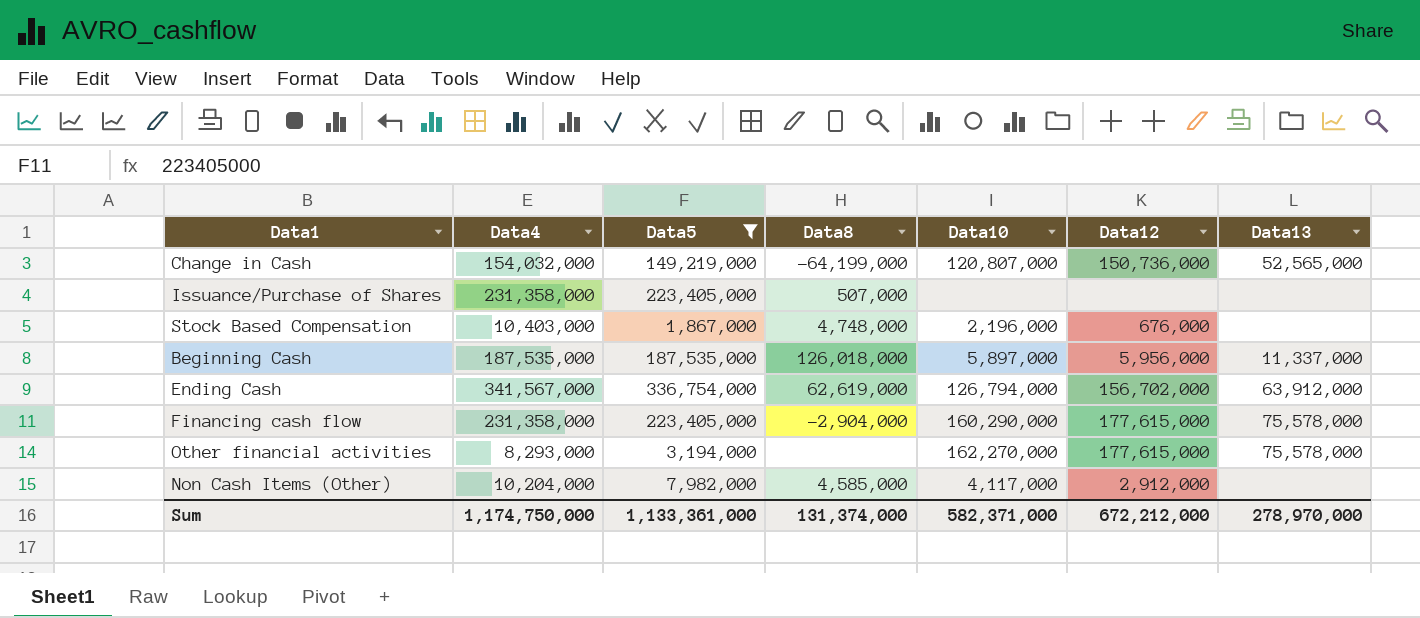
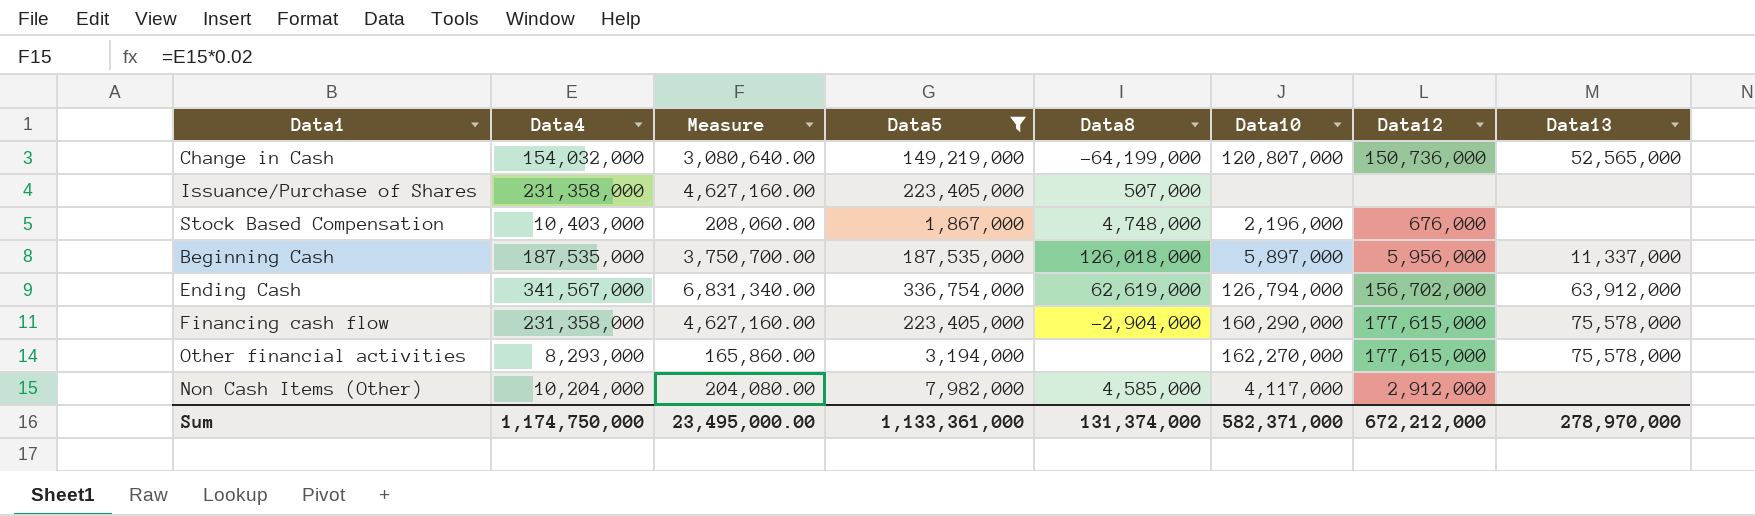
column Measure | formula: none -> [Data4] * 0.02

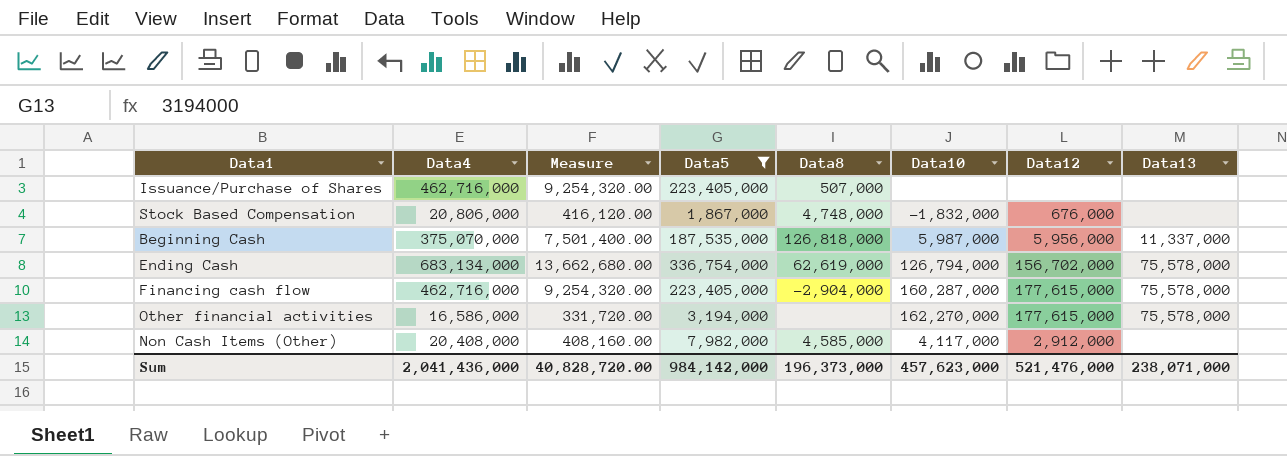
row Change in Cash: 154,032,000 | 3,080,640.00 | 149,219,000 | -64,199,000 | 120,807,000 | 150,736,000 | 52,565,000 -> none
Issuance/Purchase of Shares | Data4: 231,358,000 -> 462,716,000
Issuance/Purchase of Shares | Measure: 4,627,160.00 -> 9,254,320.00
Stock Based Compensation | Data4: 10,403,000 -> 20,806,000
Stock Based Compensation | Measure: 208,060.00 -> 416,120.00
Stock Based Compensation | Data10: 2,196,000 -> -1,832,000
Beginning Cash | Data4: 187,535,000 -> 375,070,000
Beginning Cash | Measure: 3,750,700.00 -> 7,501,400.00
Beginning Cash | Data8: 126,018,000 -> 126,818,000
Beginning Cash | Data10: 5,897,000 -> 5,987,000
Ending Cash | Data4: 341,567,000 -> 683,134,000
Ending Cash | Measure: 6,831,340.00 -> 13,662,680.00
Ending Cash | Data13: 63,912,000 -> 75,578,000
Financing cash flow | Data4: 231,358,000 -> 462,716,000
Financing cash flow | Measure: 4,627,160.00 -> 9,254,320.00
Financing cash flow | Data10: 160,290,000 -> 160,287,000
Other financial activities | Data4: 8,293,000 -> 16,586,000
Other financial activities | Measure: 165,860.00 -> 331,720.00
Non Cash Items (Other) | Data4: 10,204,000 -> 20,408,000
Non Cash Items (Other) | Measure: 204,080.00 -> 408,160.00
Sum | Data4: 1,174,750,000 -> 2,041,436,000
Sum | Measure: 23,495,000.00 -> 40,828,720.00
Sum | Data5: 1,133,361,000 -> 984,142,000
Sum | Data8: 131,374,000 -> 196,373,000
Sum | Data10: 582,371,000 -> 457,623,000
Sum | Data12: 672,212,000 -> 521,476,000
Sum | Data13: 278,970,000 -> 238,071,000

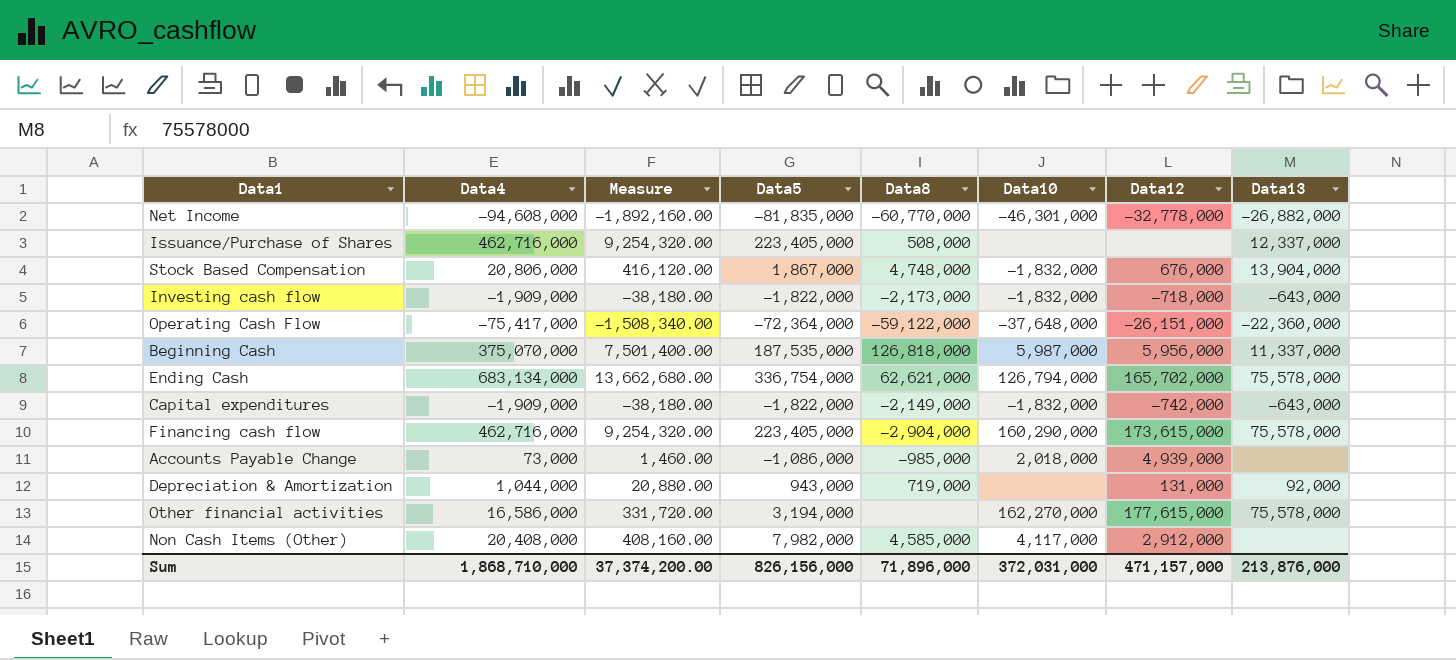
filter: Data5 >= 1,867,000 -> none
Issuance/Purchase of Shares | Data8: 507,000 -> 508,000
Issuance/Purchase of Shares | Data13: none -> 12,337,000
Stock Based Compensation | Data13: none -> 13,904,000
Ending Cash | Data8: 62,619,000 -> 62,621,000
Ending Cash | Data12: 156,702,000 -> 165,702,000
Financing cash flow | Data10: 160,287,000 -> 160,290,000
Financing cash flow | Data12: 177,615,000 -> 173,615,000
Sum | Data4: 2,041,436,000 -> 1,868,710,000
Sum | Measure: 40,828,720.00 -> 37,374,200.00
Sum | Data5: 984,142,000 -> 826,156,000
Sum | Data8: 196,373,000 -> 71,896,000
Sum | Data10: 457,623,000 -> 372,031,000
Sum | Data12: 521,476,000 -> 471,157,000
Sum | Data13: 238,071,000 -> 213,876,000

